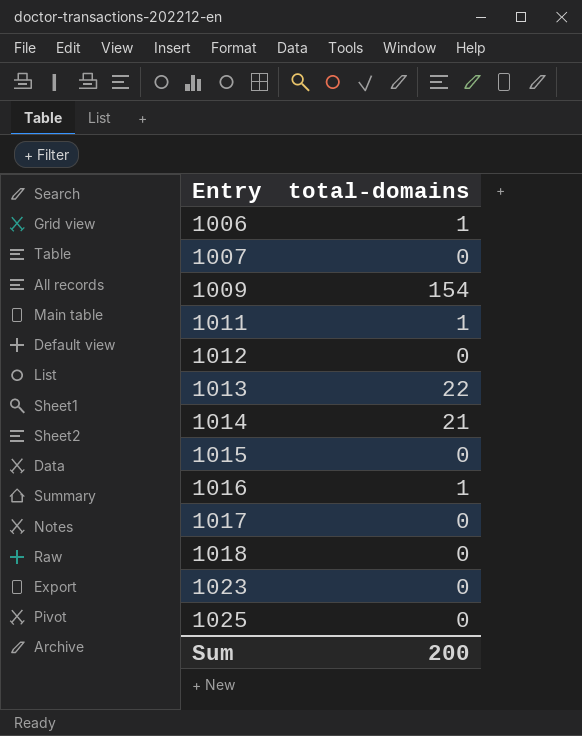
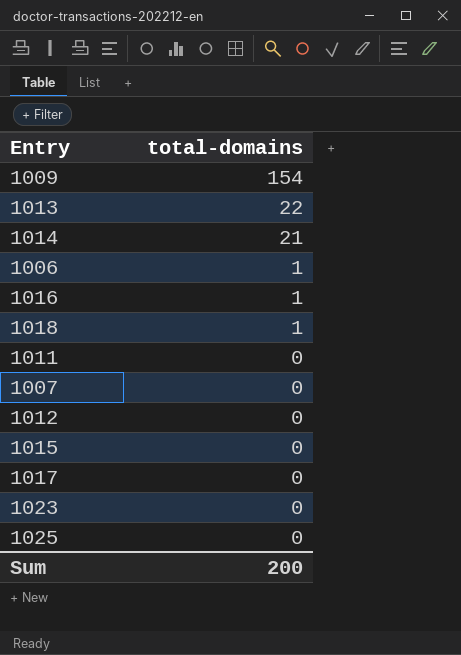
row order: Entry ascending -> total-domains descending
1018 | total-domains: 0 -> 1
1011 | total-domains: 1 -> 0

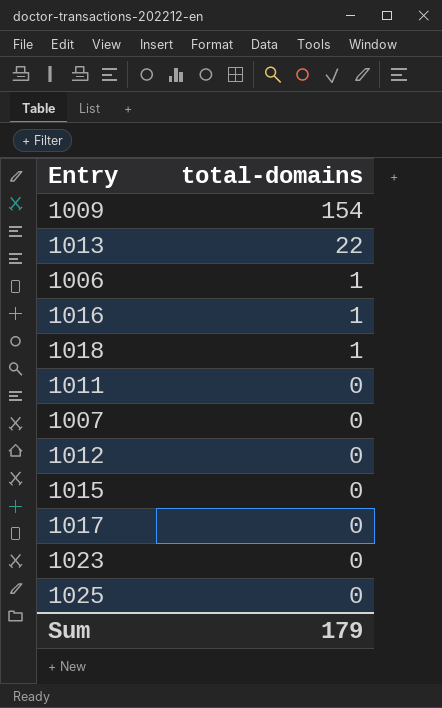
row 1014: 21 -> none
Sum | total-domains: 200 -> 179

